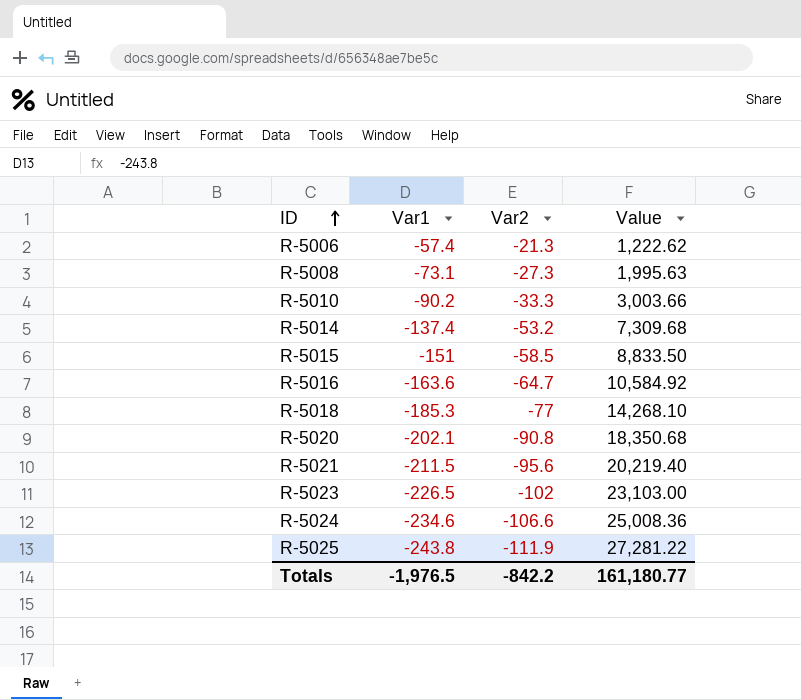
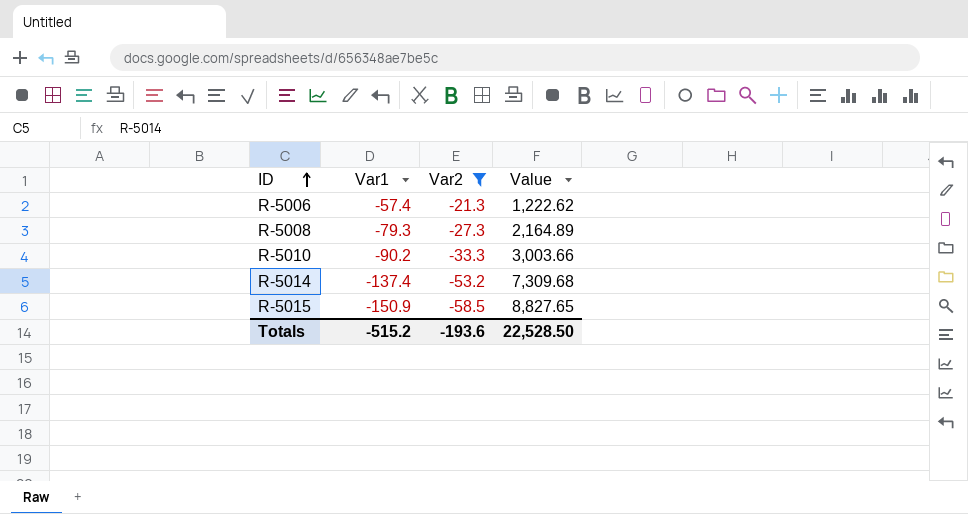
filter: none -> Var2 >= -58.5
R-5008 | Var1: -73.1 -> -79.3
R-5008 | Value: 1,995.63 -> 2,164.89
R-5015 | Var1: -151 -> -150.9
R-5015 | Value: 8,833.50 -> 8,827.65
Totals | Var1: -1,976.5 -> -515.2
Totals | Var2: -842.2 -> -193.6
Totals | Value: 161,180.77 -> 22,528.50

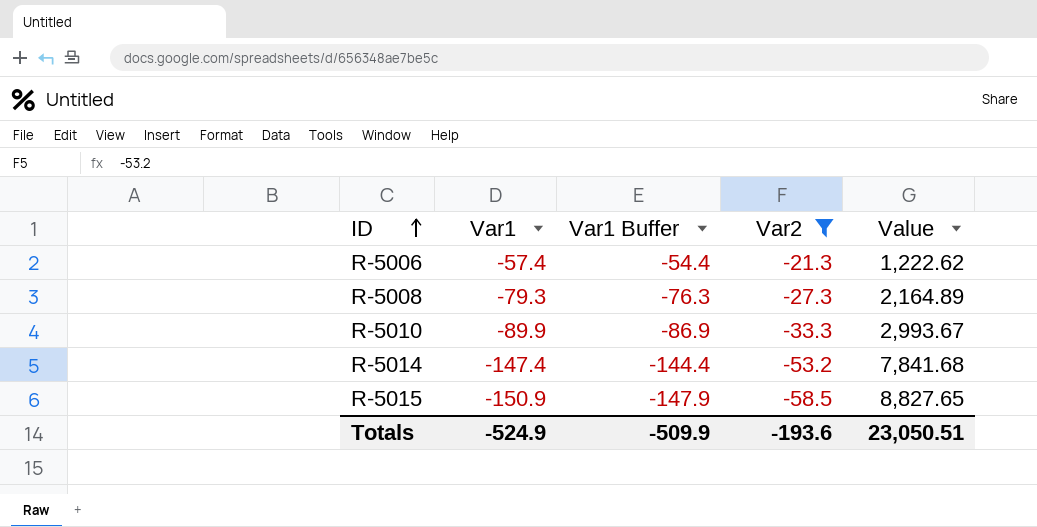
column Var1 Buffer | formula: none -> [Var1] + 3
R-5010 | Var1: -90.2 -> -89.9
R-5010 | Value: 3,003.66 -> 2,993.67
R-5014 | Var1: -137.4 -> -147.4
R-5014 | Value: 7,309.68 -> 7,841.68
Totals | Var1: -515.2 -> -524.9
Totals | Value: 22,528.50 -> 23,050.51

